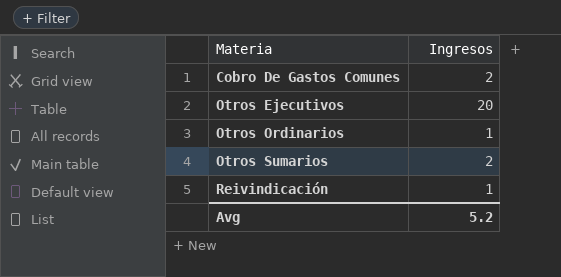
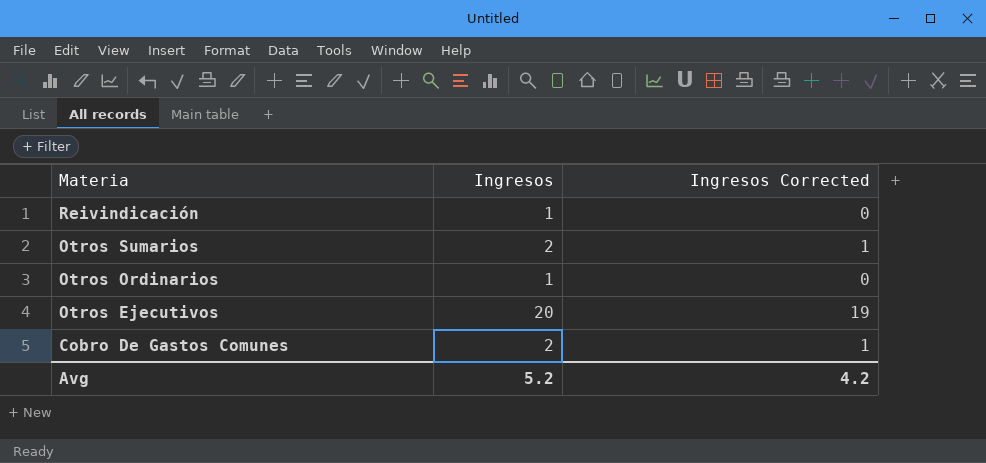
row order: Materia ascending -> Materia descending
column Ingresos Corrected | formula: none -> [Ingresos] - 1

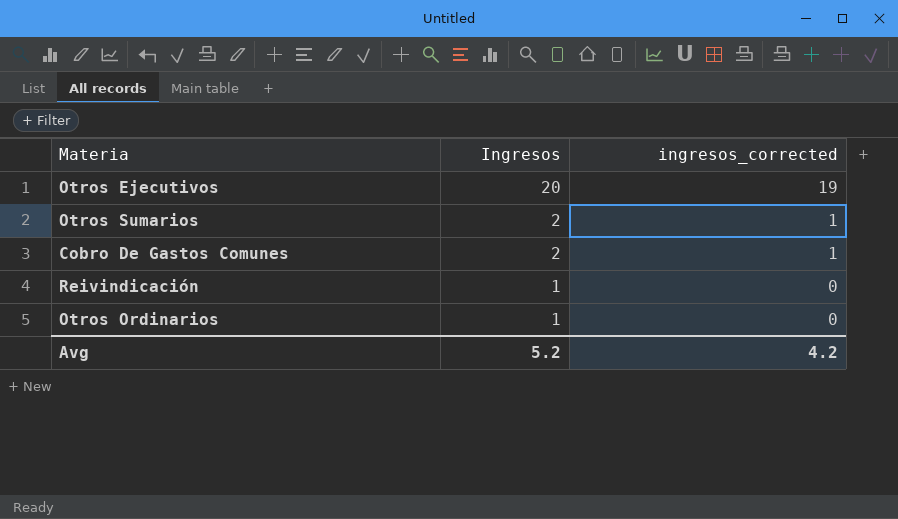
row order: Materia descending -> Ingresos descending
column name: Ingresos Corrected -> ingresos_corrected

